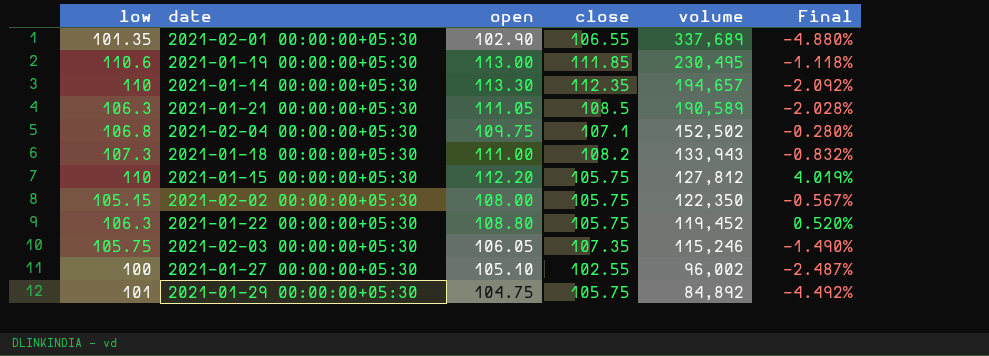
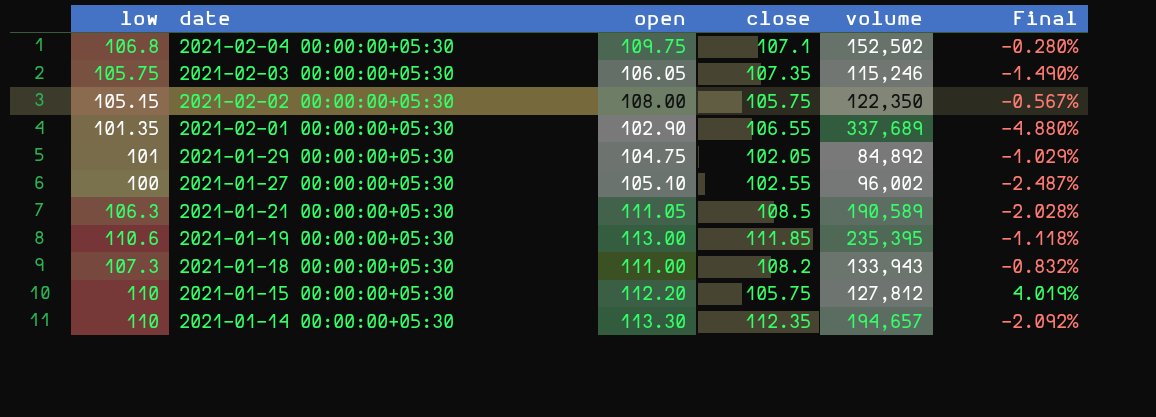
row order: volume descending -> date descending
row 2021-01-22 00:00:00+05:30: 106.3 | 108.80 | 105.75 | 119,452 | 0.520% -> none
2021-01-29 00:00:00+05:30 | close: 105.75 -> 102.05
2021-01-29 00:00:00+05:30 | Final: -4.492% -> -1.029%
2021-01-19 00:00:00+05:30 | volume: 230,495 -> 235,395

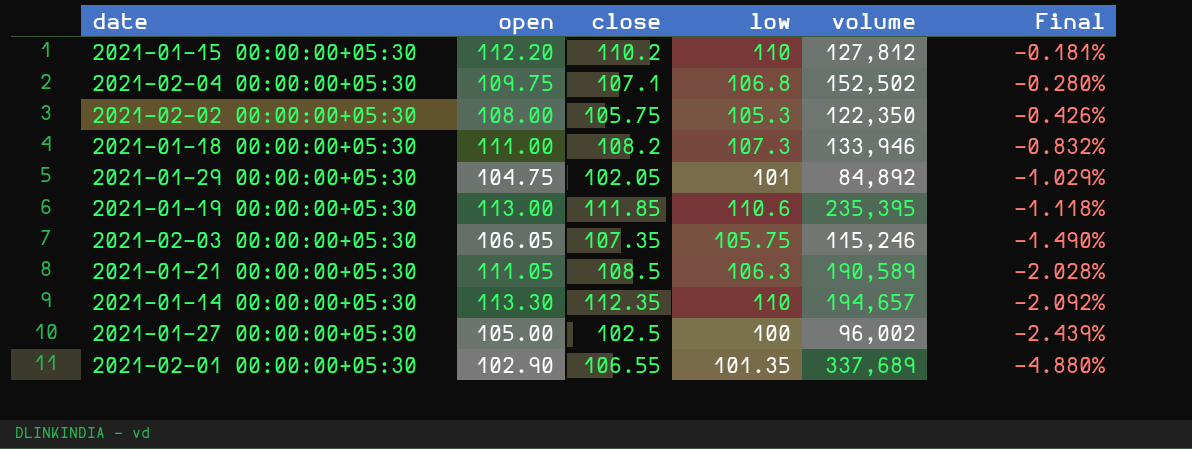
row order: date descending -> Final descending
column low | position: 1 -> 4
2021-01-15 00:00:00+05:30 | close: 105.75 -> 110.2
2021-01-15 00:00:00+05:30 | Final: 4.019% -> -0.181%
2021-02-02 00:00:00+05:30 | low: 105.15 -> 105.3
2021-02-02 00:00:00+05:30 | Final: -0.567% -> -0.426%
2021-01-18 00:00:00+05:30 | volume: 133,943 -> 133,946
2021-01-27 00:00:00+05:30 | open: 105.10 -> 105.00
2021-01-27 00:00:00+05:30 | close: 102.55 -> 102.5
2021-01-27 00:00:00+05:30 | Final: -2.487% -> -2.439%

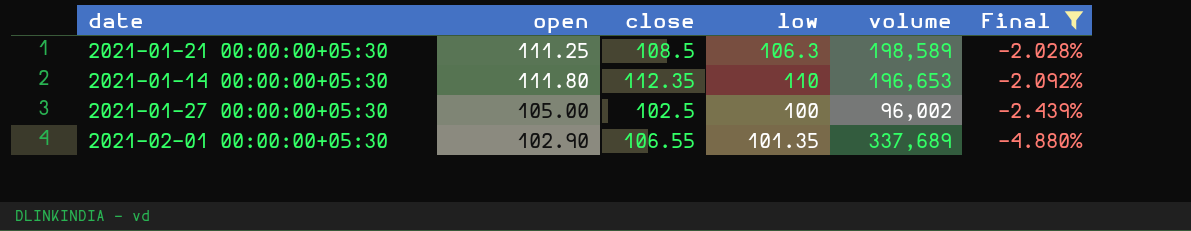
filter: none -> Final <= -2.028%
2021-01-21 00:00:00+05:30 | open: 111.05 -> 111.25
2021-01-21 00:00:00+05:30 | volume: 190,589 -> 198,589
2021-01-14 00:00:00+05:30 | open: 113.30 -> 111.80
2021-01-14 00:00:00+05:30 | volume: 194,657 -> 196,653

